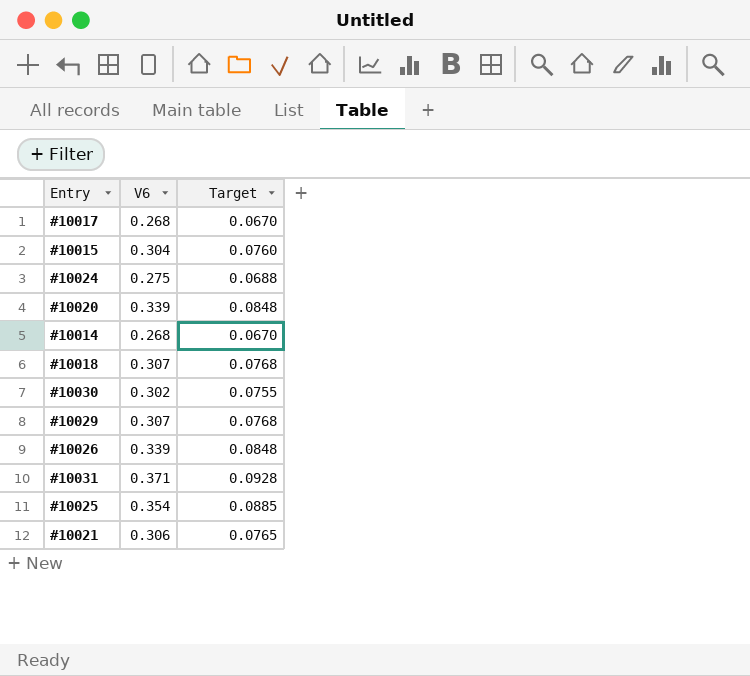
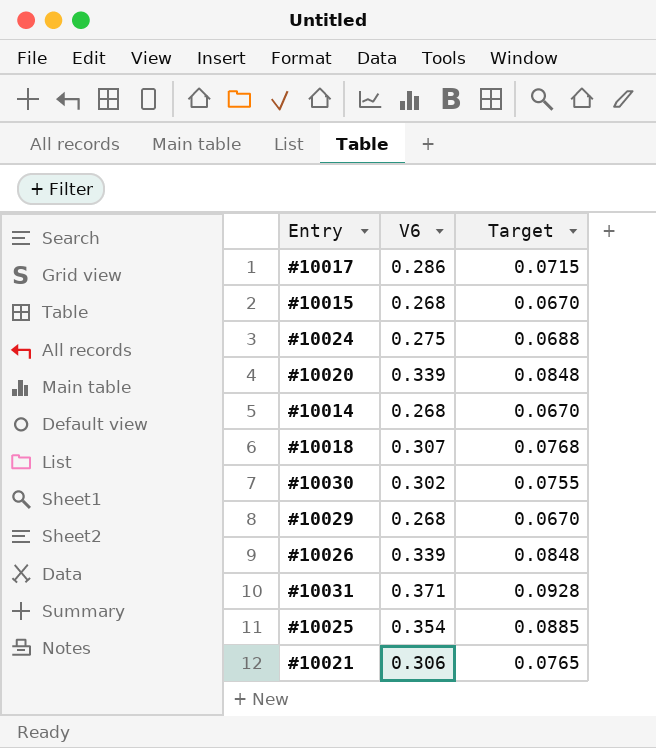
#10017 | V6: 0.268 -> 0.286
#10017 | Target: 0.0670 -> 0.0715
#10015 | V6: 0.304 -> 0.268
#10015 | Target: 0.0760 -> 0.0670
#10029 | V6: 0.307 -> 0.268
#10029 | Target: 0.0768 -> 0.0670

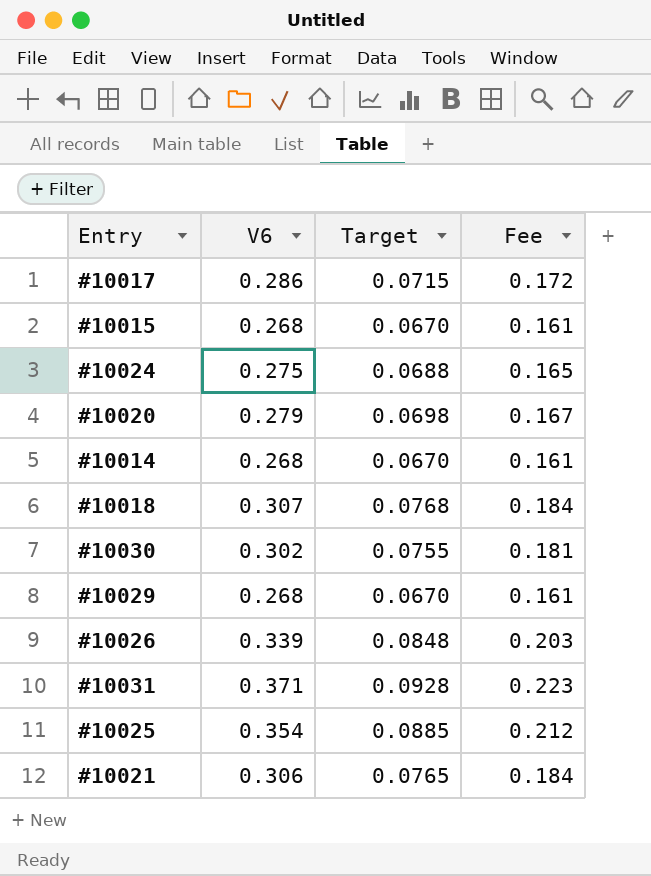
column Fee | formula: none -> [V6] * 0.6
#10020 | V6: 0.339 -> 0.279
#10020 | Target: 0.0848 -> 0.0698

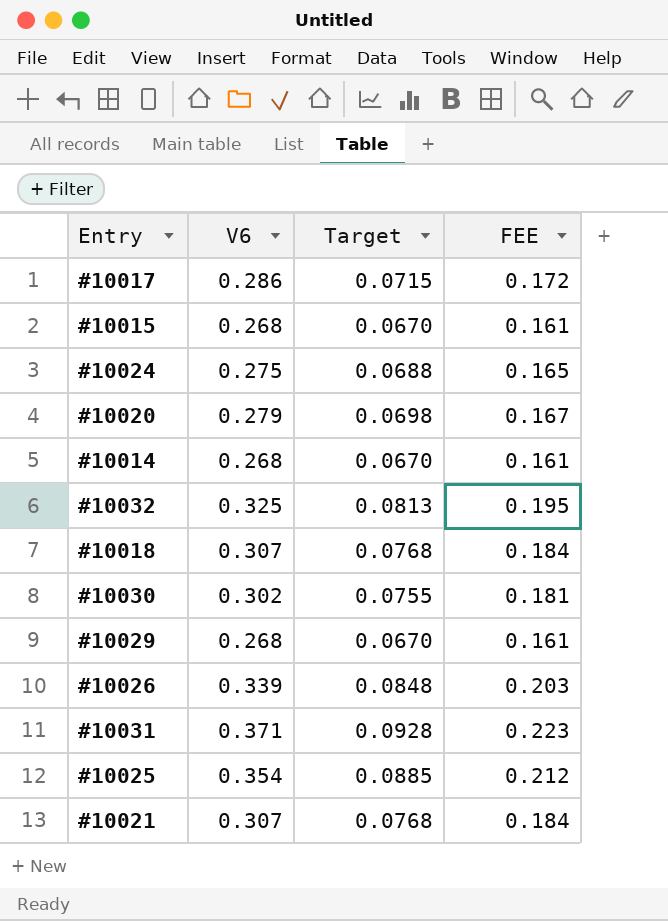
column name: Fee -> FEE
row #10032: none -> 0.325 | 0.0813 | 0.195
#10021 | V6: 0.306 -> 0.307
#10021 | Target: 0.0765 -> 0.0768

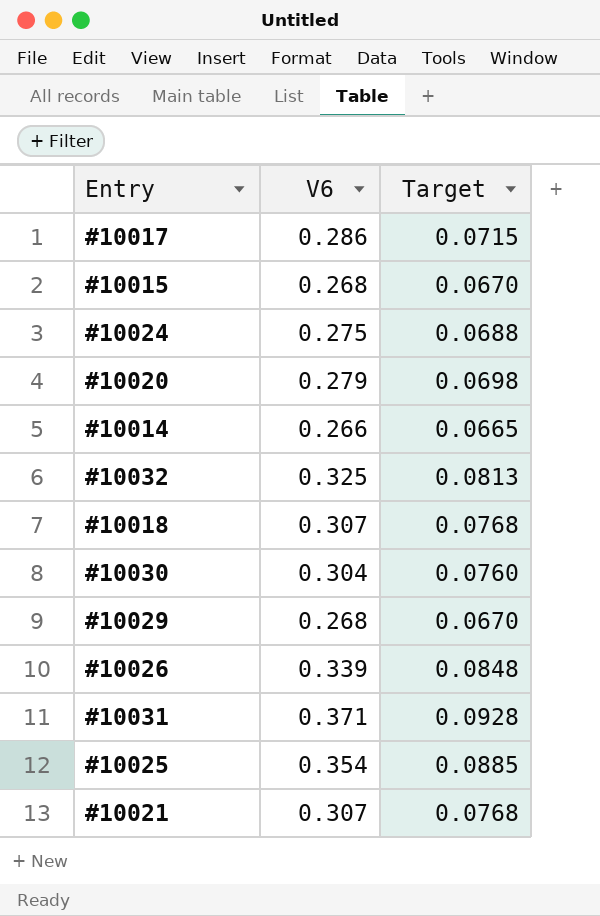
column FEE | formula: [V6] * 0.6 -> none
#10014 | V6: 0.268 -> 0.266
#10014 | Target: 0.0670 -> 0.0665
#10030 | V6: 0.302 -> 0.304
#10030 | Target: 0.0755 -> 0.0760

